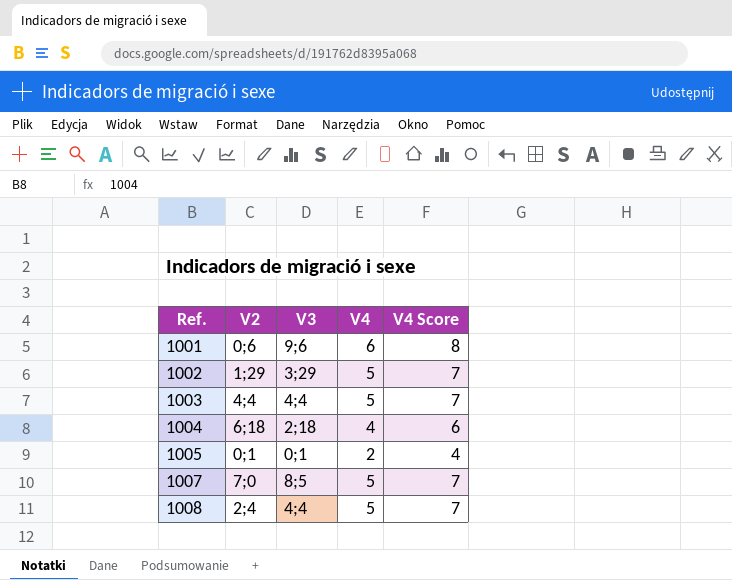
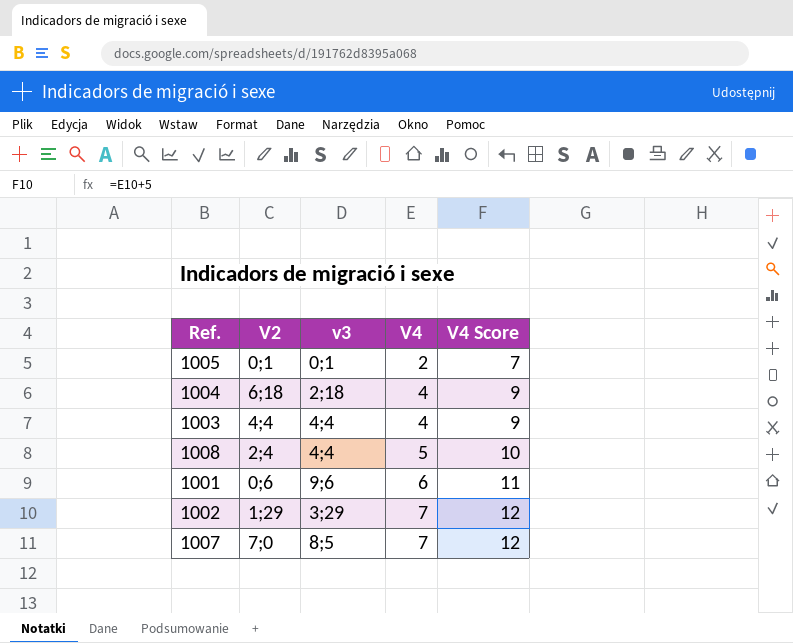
row order: Ref. ascending -> V4 ascending
column name: V3 -> v3
column V4 Score | formula: [V4] + 2 -> [V4] + 5
1003 | V4: 5 -> 4
1002 | V4: 5 -> 7
1007 | V4: 5 -> 7

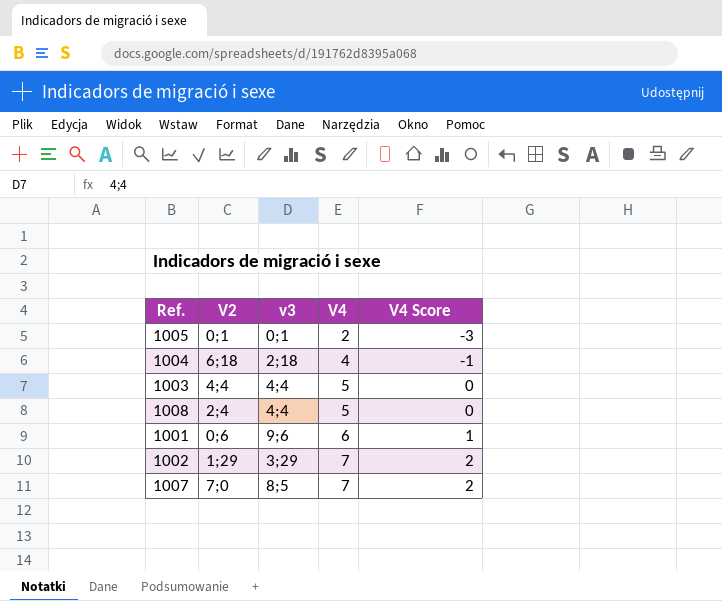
column V4 Score | formula: [V4] + 5 -> [V4] - 5
1003 | V4: 4 -> 5

